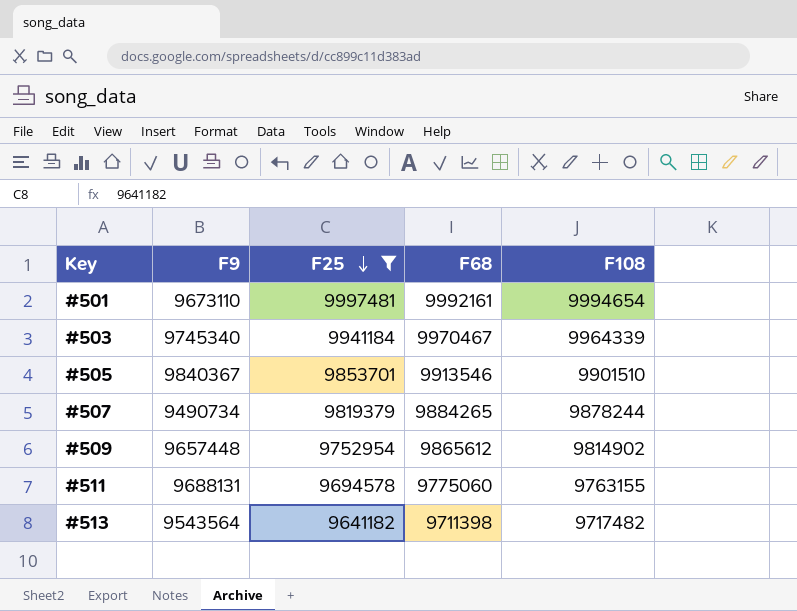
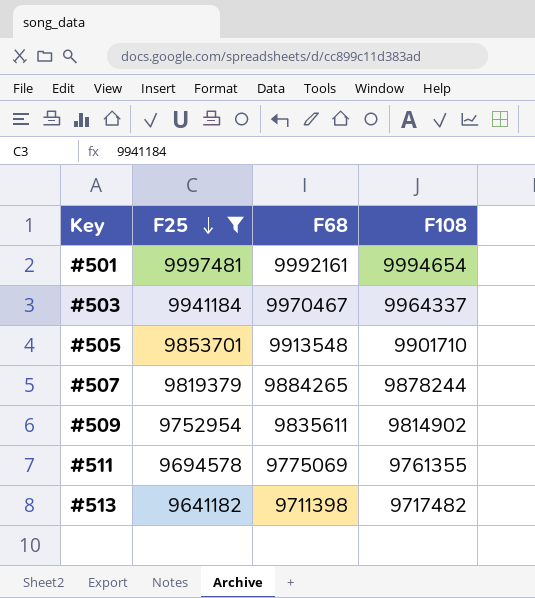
column F9 | position: 2 -> none
#503 | F108: 9964339 -> 9964337
#505 | F68: 9913546 -> 9913548
#505 | F108: 9901510 -> 9901710
#509 | F68: 9865612 -> 9835611
#511 | F68: 9775060 -> 9775069
#511 | F108: 9763155 -> 9761355

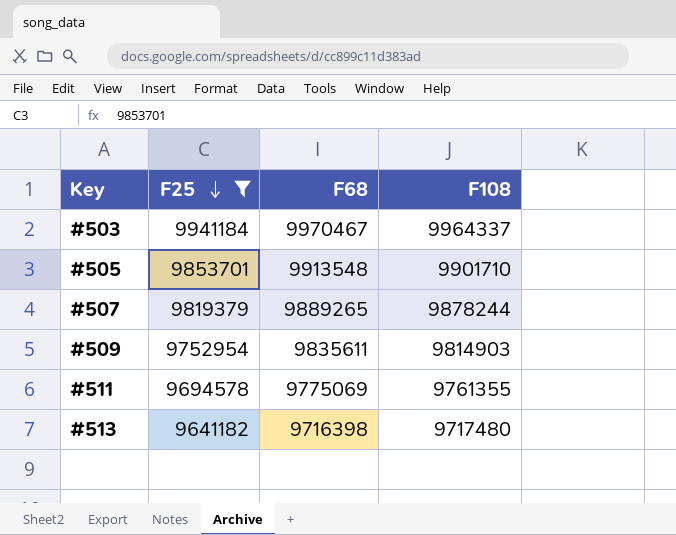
row #501: 9997481 | 9992161 | 9994654 -> none
#507 | F68: 9884265 -> 9889265
#509 | F108: 9814902 -> 9814903
#513 | F68: 9711398 -> 9716398
#513 | F108: 9717482 -> 9717480

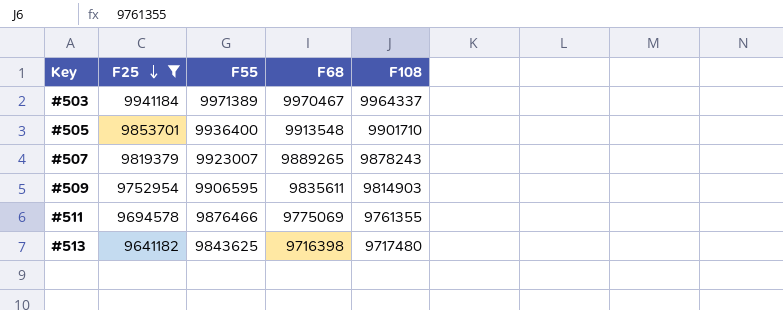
column F55 | position: none -> 3
#507 | F108: 9878244 -> 9878243

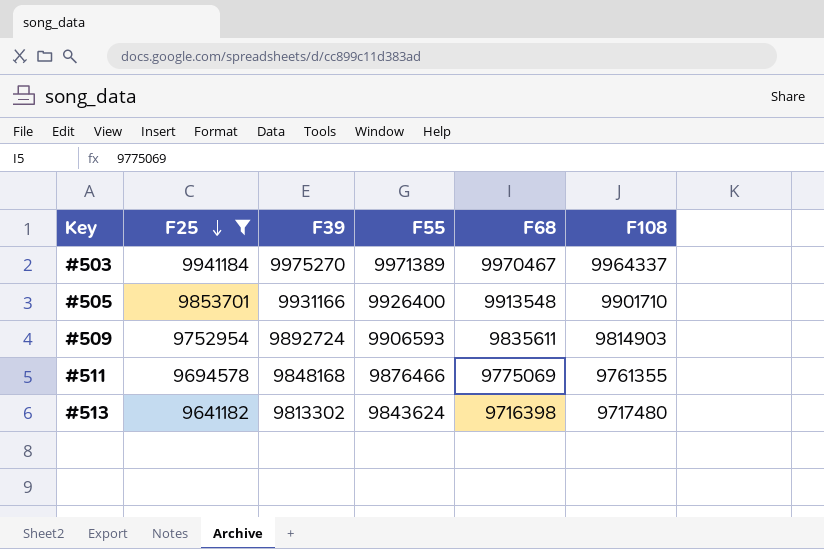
column F39 | position: none -> 3
row #507: 9819379 | 9923007 | 9889265 | 9878243 -> none
#505 | F55: 9936400 -> 9926400
#509 | F55: 9906595 -> 9906593
#513 | F55: 9843625 -> 9843624

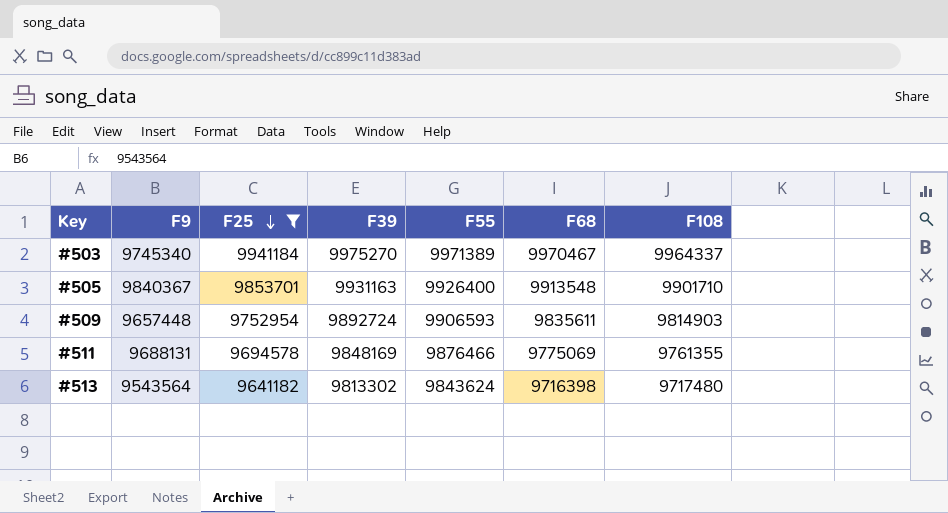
column F9 | position: none -> 2
#505 | F39: 9931166 -> 9931163
#511 | F39: 9848168 -> 9848169

